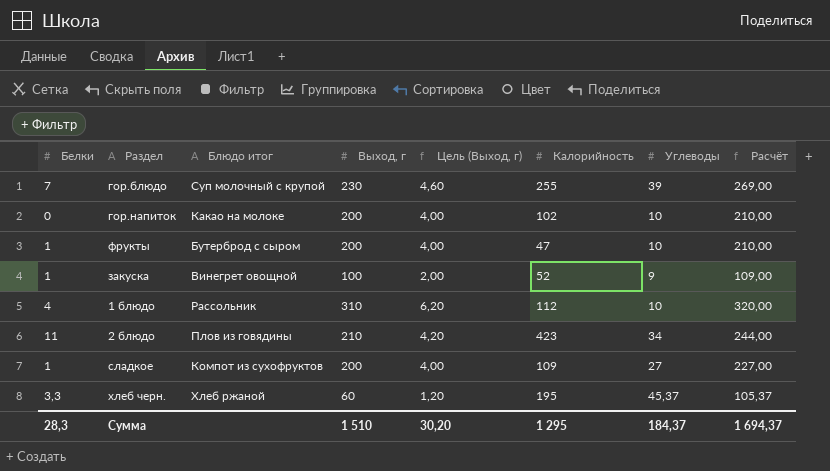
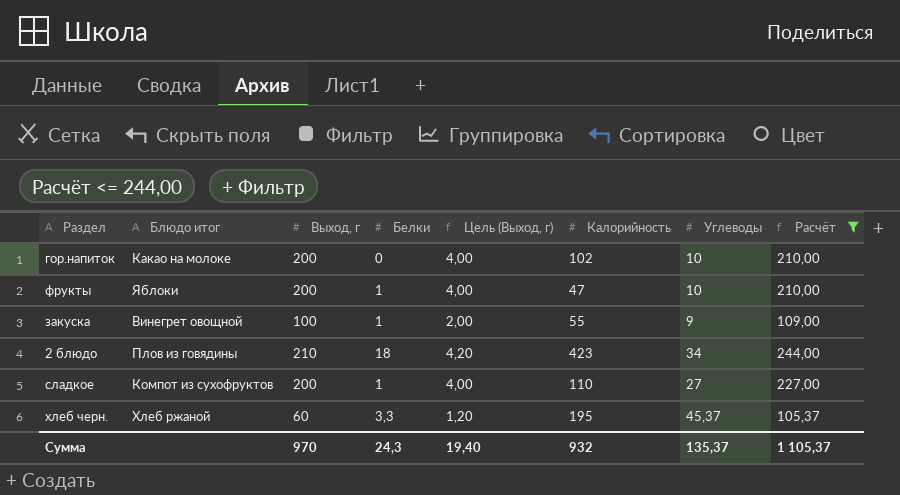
filter: none -> Расчёт <= 244,00
column Белки | position: 1 -> 4
фрукты | Блюдо итог: Бутерброд с сыром -> Яблоки
закуска | Калорийность: 52 -> 55
2 блюдо | Белки: 11 -> 18
сладкое | Калорийность: 109 -> 110
Сумма | Выход, г: 1 510 -> 970
Сумма | Белки: 28,3 -> 24,3
Сумма | Цель (Выход, г): 30,20 -> 19,40
Сумма | Калорийность: 1 295 -> 932
Сумма | Углеводы: 184,37 -> 135,37
Сумма | Расчёт: 1 694,37 -> 1 105,37

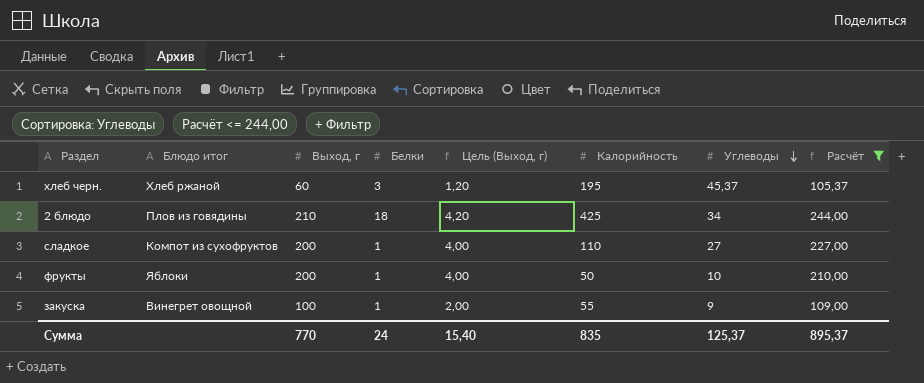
row order: none -> Углеводы descending
row гор.напиток: Какао на молоке | 200 | 0 | 4,00 | 102 | 10 | 210,00 -> none
хлеб черн. | Белки: 3,3 -> 3
2 блюдо | Калорийность: 423 -> 425
фрукты | Калорийность: 47 -> 50
Сумма | Выход, г: 970 -> 770
Сумма | Белки: 24,3 -> 24
Сумма | Цель (Выход, г): 19,40 -> 15,40
Сумма | Калорийность: 932 -> 835
Сумма | Углеводы: 135,37 -> 125,37
Сумма | Расчёт: 1 105,37 -> 895,37

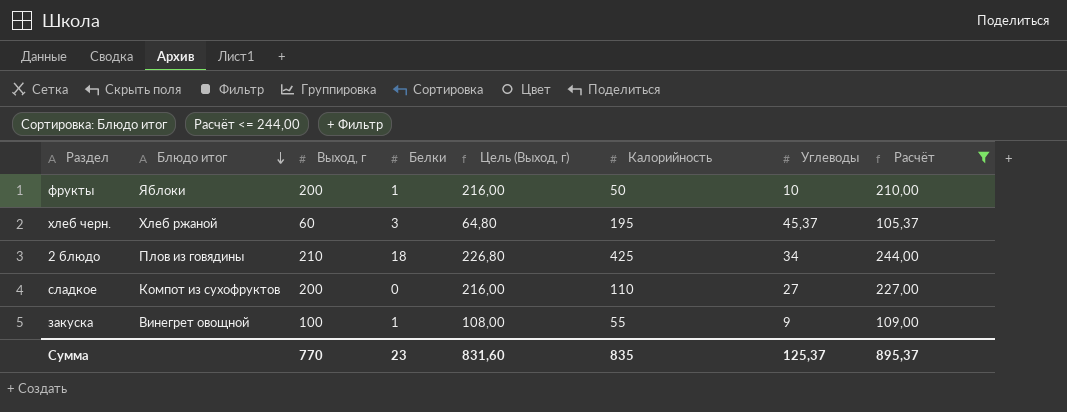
row order: Углеводы descending -> Блюдо итог descending
column Цель (Выход, г) | formula: [Выход, г] * 0,02 -> [Выход, г] * 1,08
сладкое | Белки: 1 -> 0
Сумма | Белки: 24 -> 23
Сумма | Цель (Выход, г): 15,40 -> 831,60

